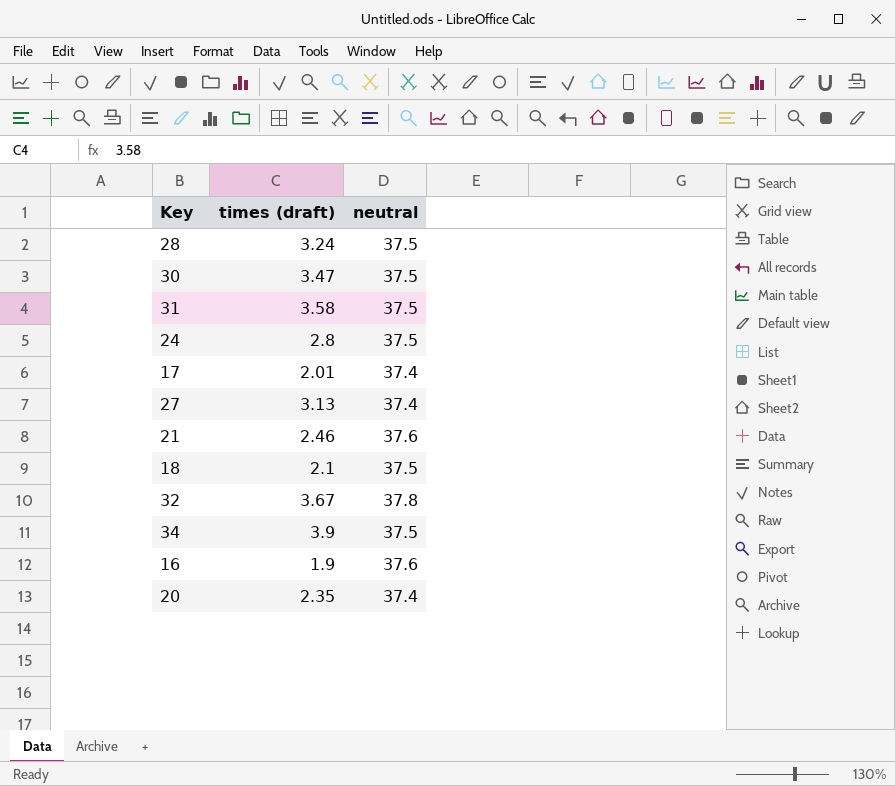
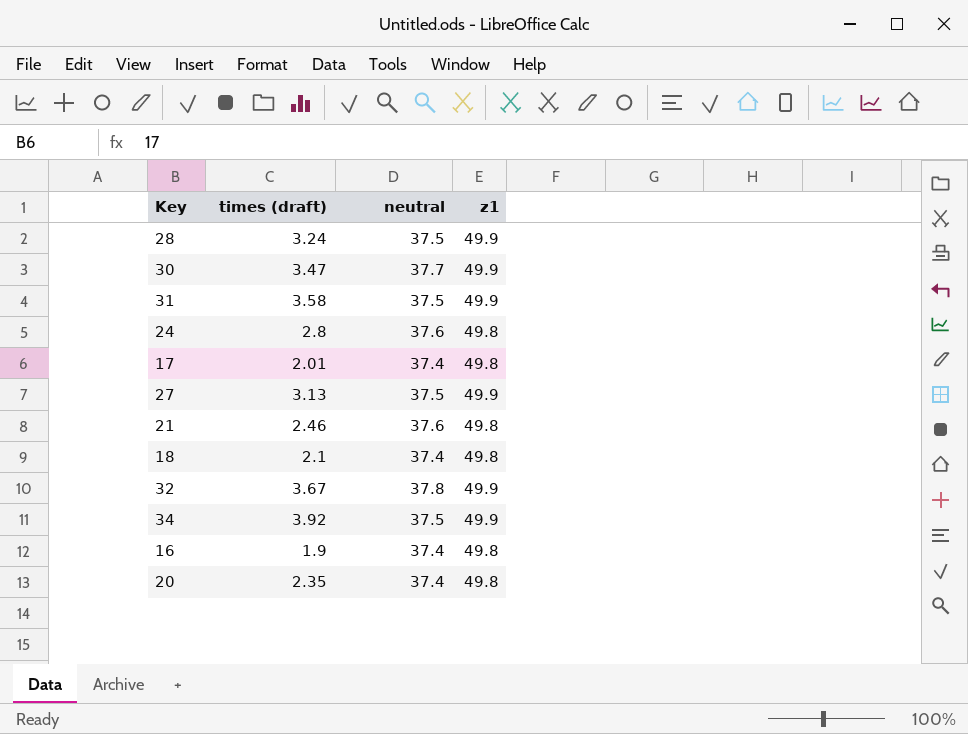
column z1 | position: none -> 4
30 | neutral: 37.5 -> 37.7
24 | neutral: 37.5 -> 37.6
27 | neutral: 37.4 -> 37.5
18 | neutral: 37.5 -> 37.4
34 | times (draft): 3.9 -> 3.92
16 | neutral: 37.6 -> 37.4

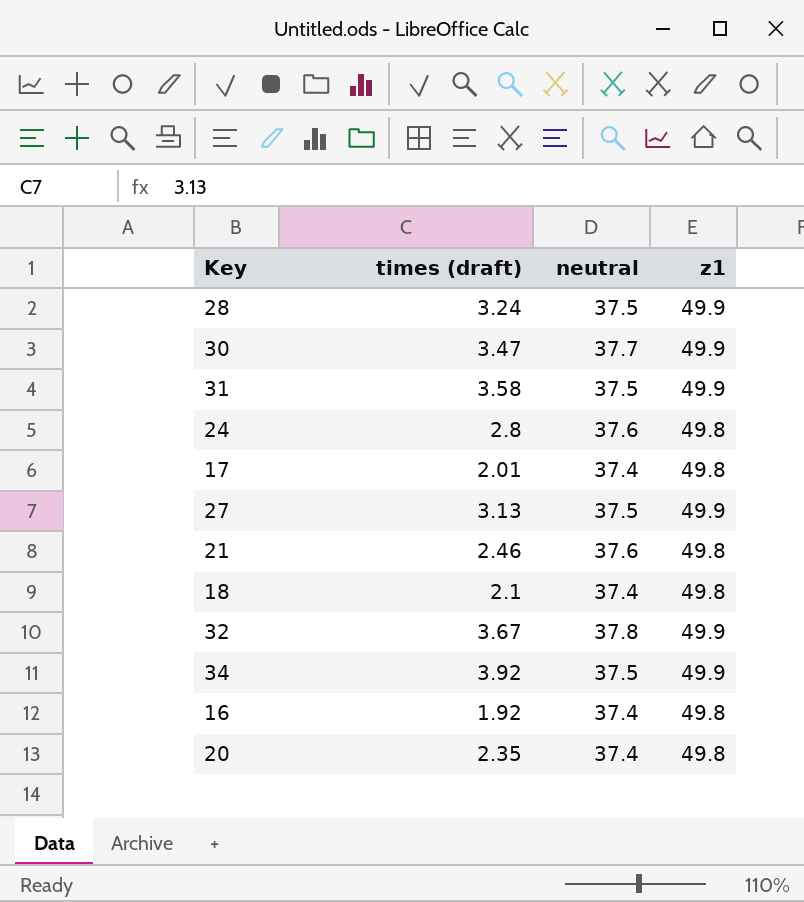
16 | times (draft): 1.9 -> 1.92

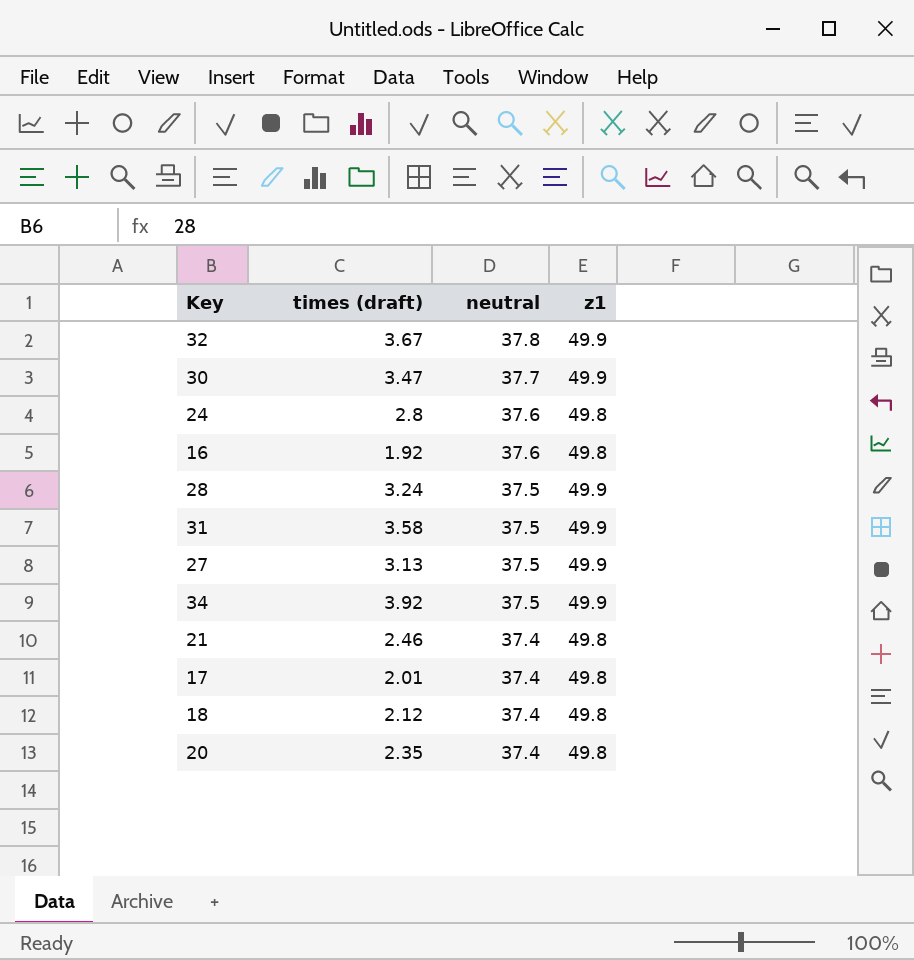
row order: none -> neutral descending
16 | neutral: 37.4 -> 37.6
21 | neutral: 37.6 -> 37.4
18 | times (draft): 2.1 -> 2.12

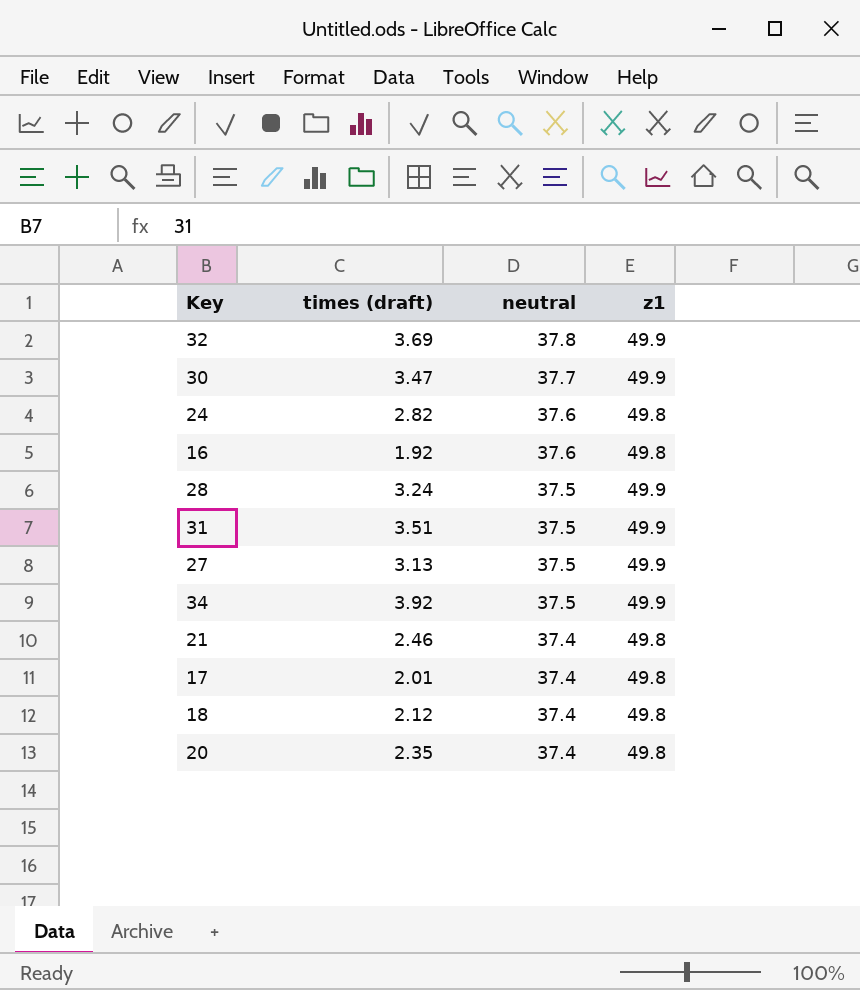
32 | times (draft): 3.67 -> 3.69
24 | times (draft): 2.8 -> 2.82
31 | times (draft): 3.58 -> 3.51

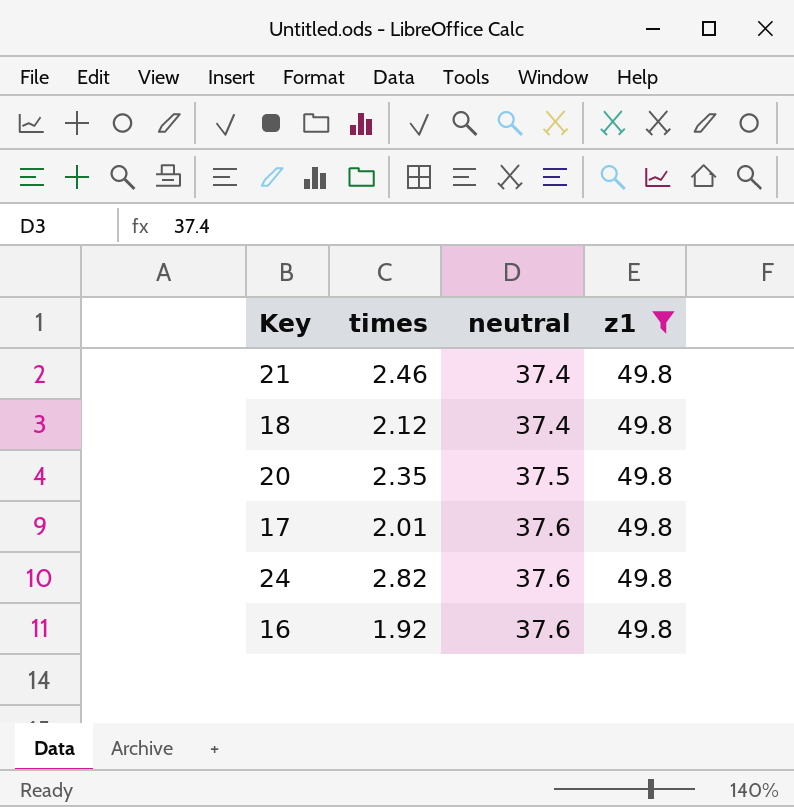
filter: none -> z1 = 49.8
row order: neutral descending -> neutral ascending
column name: times (draft) -> times
20 | neutral: 37.4 -> 37.5
17 | neutral: 37.4 -> 37.6

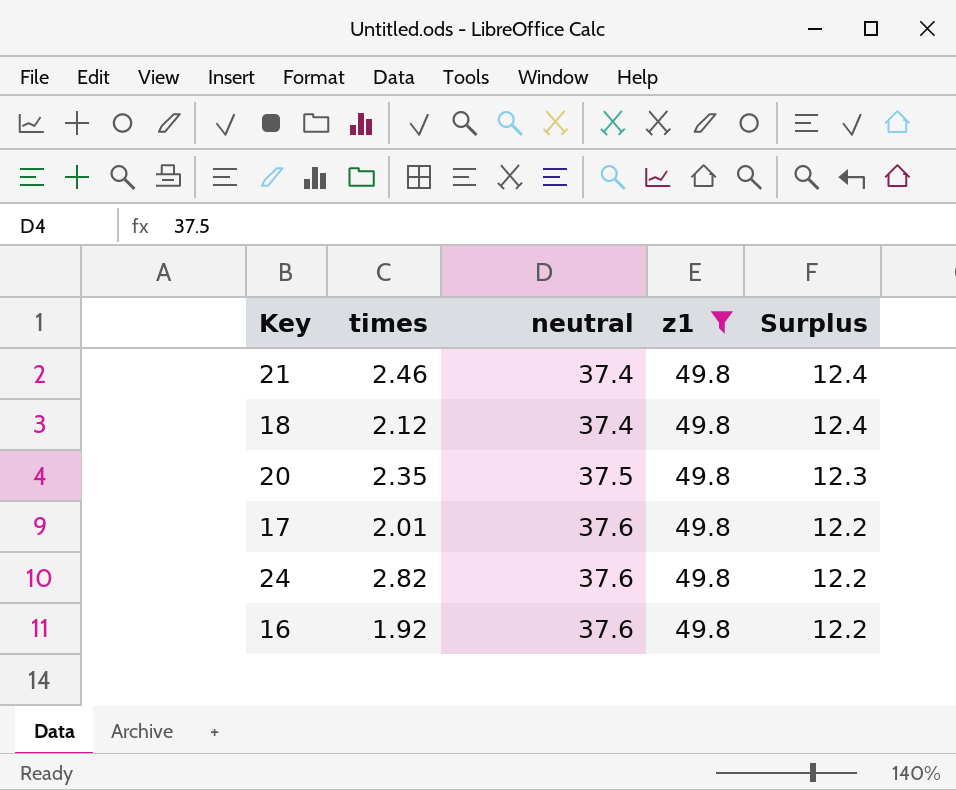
column Surplus | formula: none -> [z1] - [neutral]

